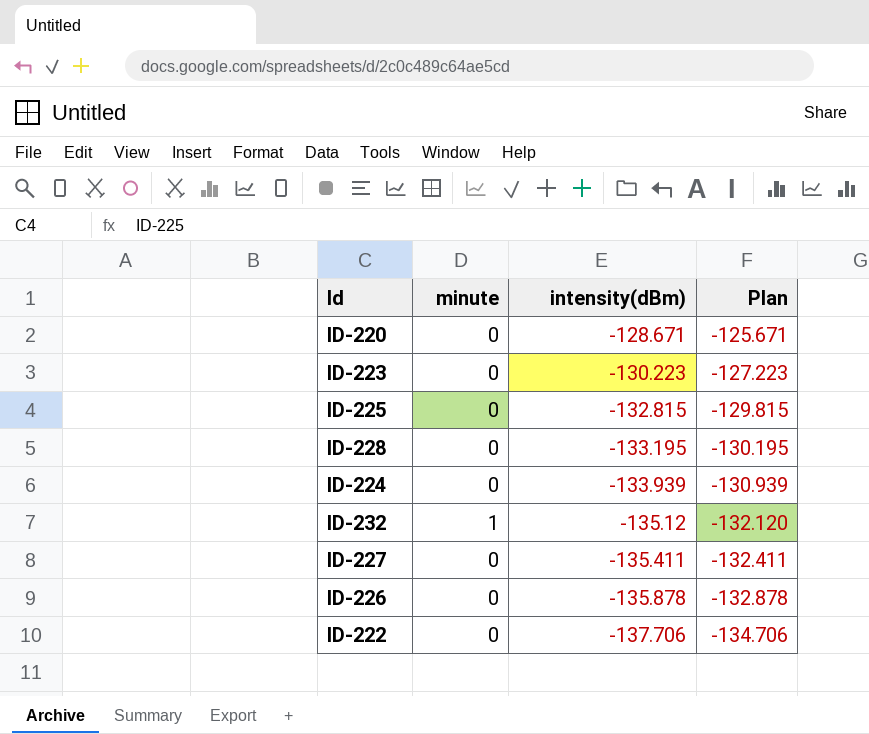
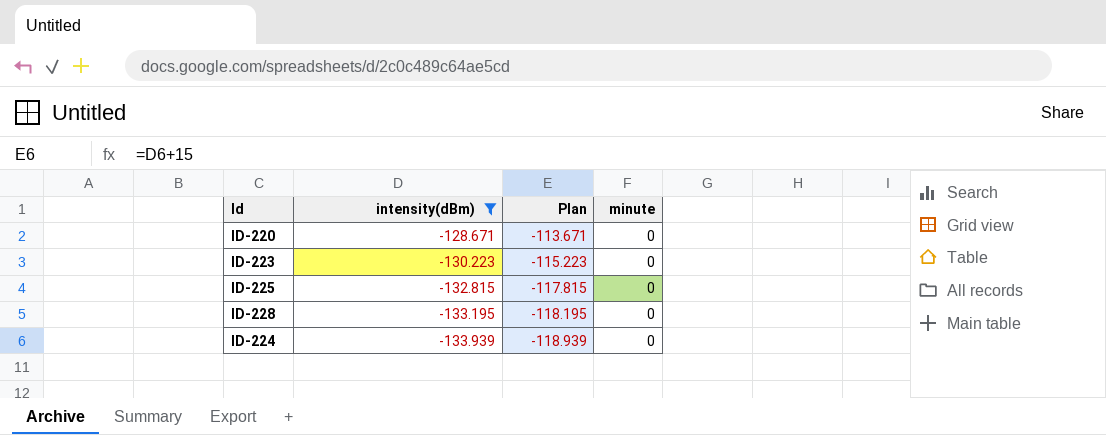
filter: none -> intensity(dBm) >= -133.939
column Plan | formula: [intensity(dBm)] + 3 -> [intensity(dBm)] + 15
column minute | position: 2 -> 4

